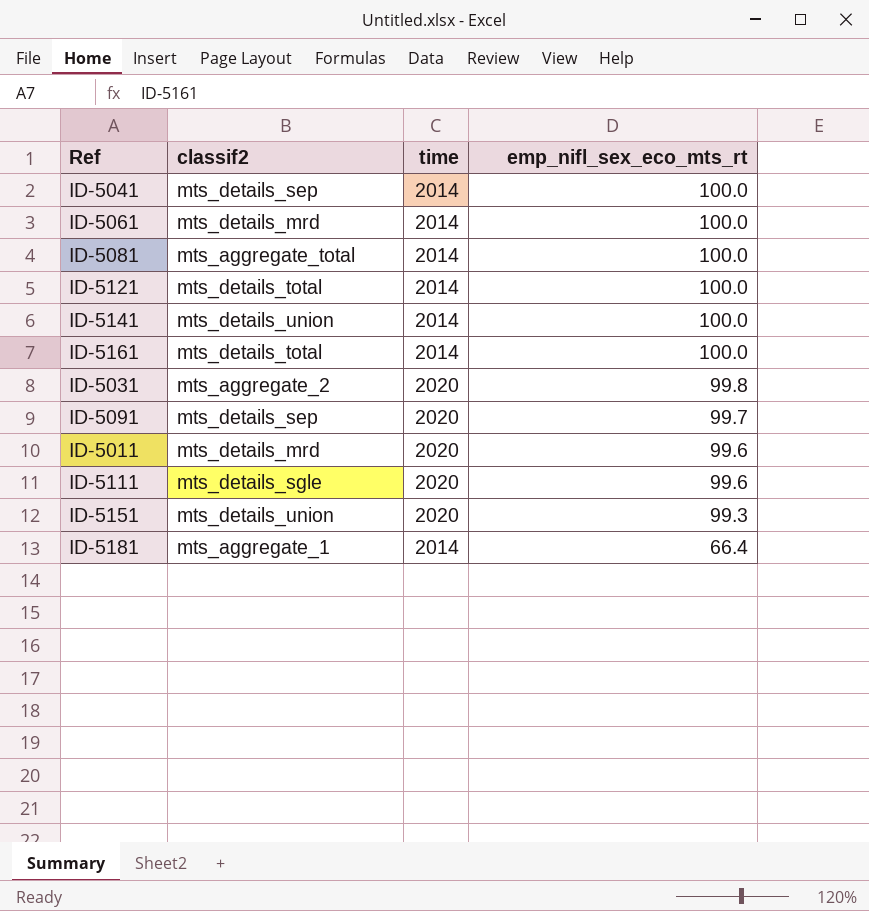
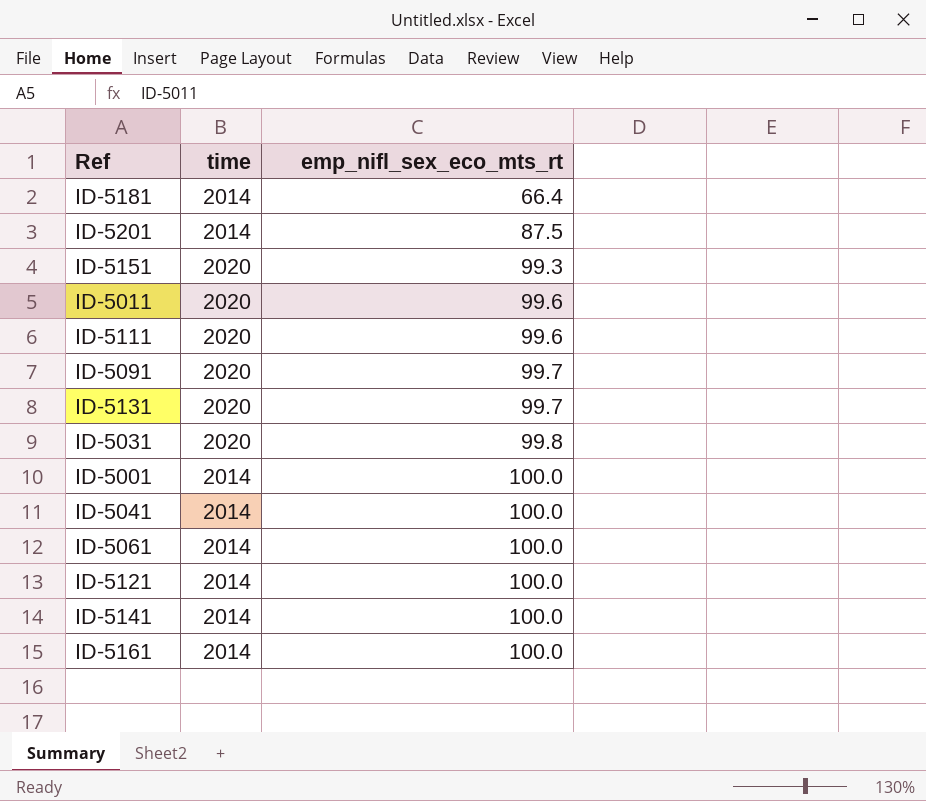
row order: emp_nifl_sex_eco_mts_rt descending -> emp_nifl_sex_eco_mts_rt ascending
column classif2 | position: 2 -> none
row ID-5081: mts_aggregate_total | 2014 | 100.0 -> none
row ID-5201: none -> 2014 | 87.5
row ID-5131: none -> 2020 | 99.7
row ID-5001: none -> 2014 | 100.0

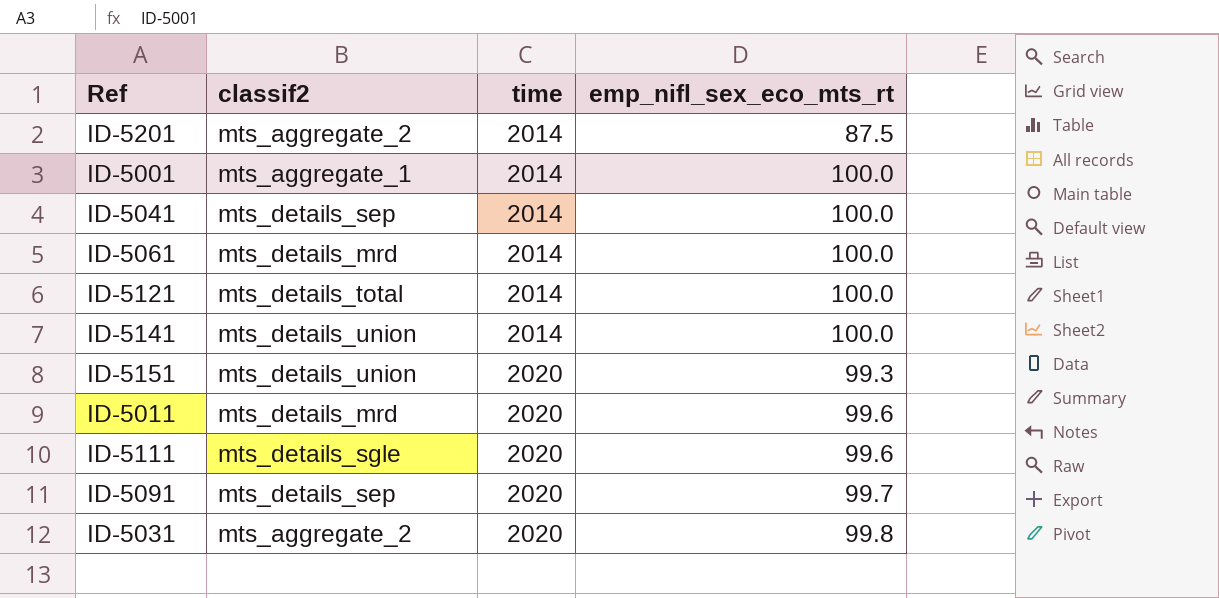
row order: emp_nifl_sex_eco_mts_rt ascending -> time ascending
column classif2 | position: none -> 2
row ID-5181: 2014 | 66.4 -> none
row ID-5131: 2020 | 99.7 -> none
row ID-5161: 2014 | 100.0 -> none

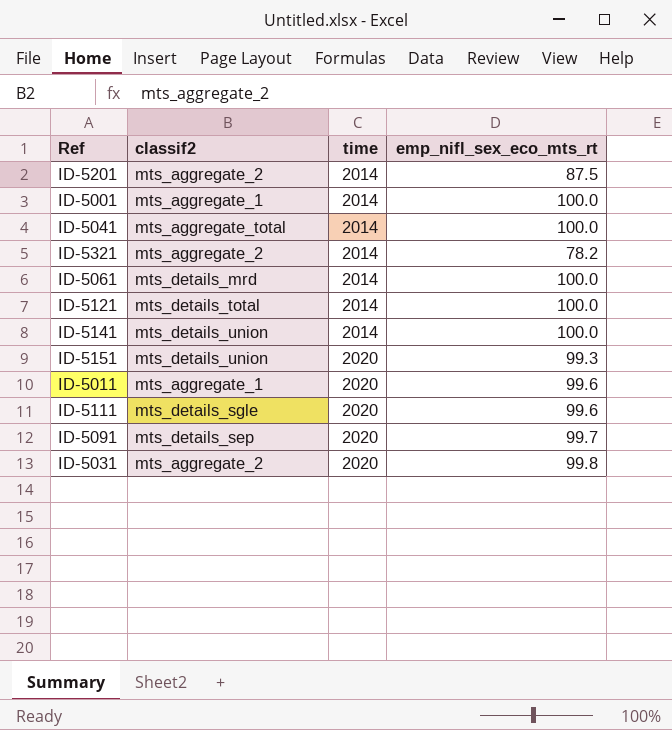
ID-5041 | classif2: mts_details_sep -> mts_aggregate_total
row ID-5321: none -> mts_aggregate_2 | 2014 | 78.2
ID-5011 | classif2: mts_details_mrd -> mts_aggregate_1

